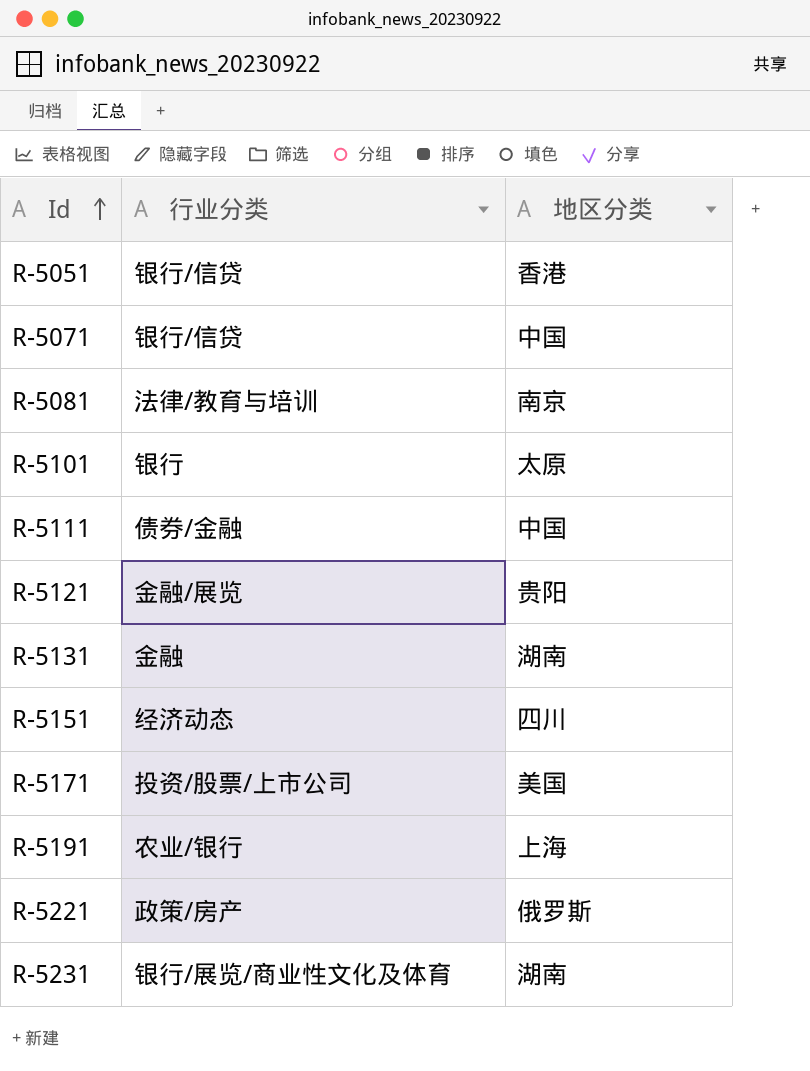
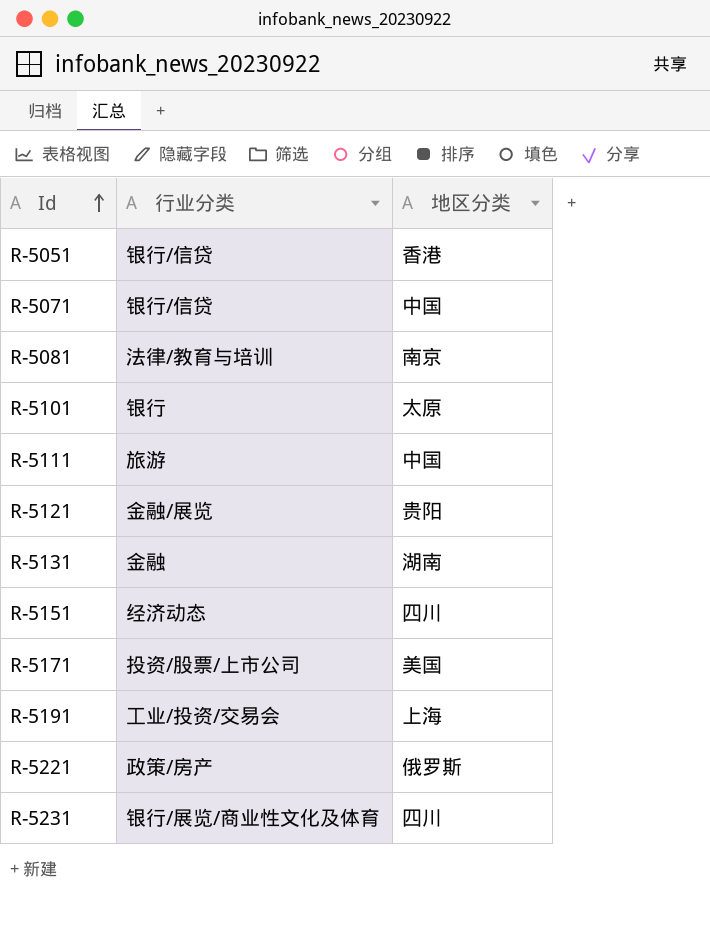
R-5111 | 行业分类: 债券/金融 -> 旅游
R-5191 | 行业分类: 农业/银行 -> 工业/投资/交易会
R-5231 | 地区分类: 湖南 -> 四川

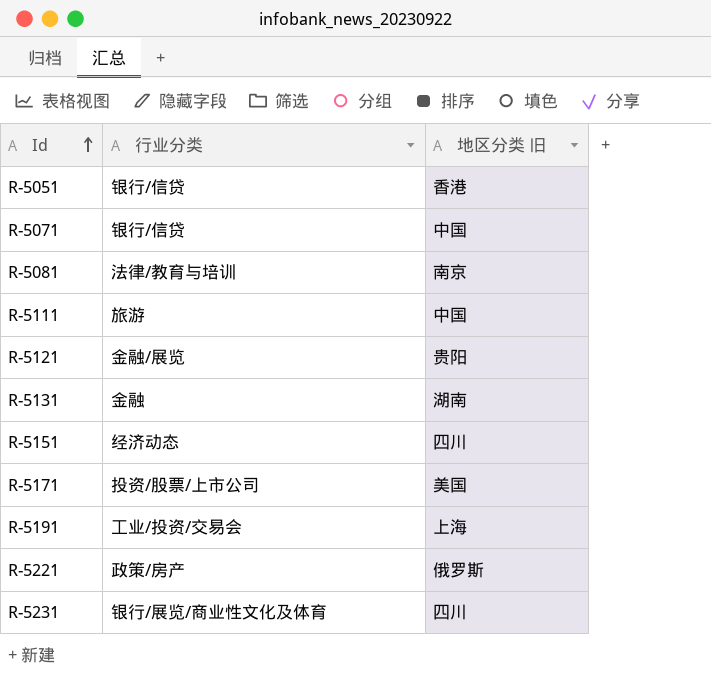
column name: 地区分类 -> 地区分类 旧
row R-5101: 银行 | 太原 -> none

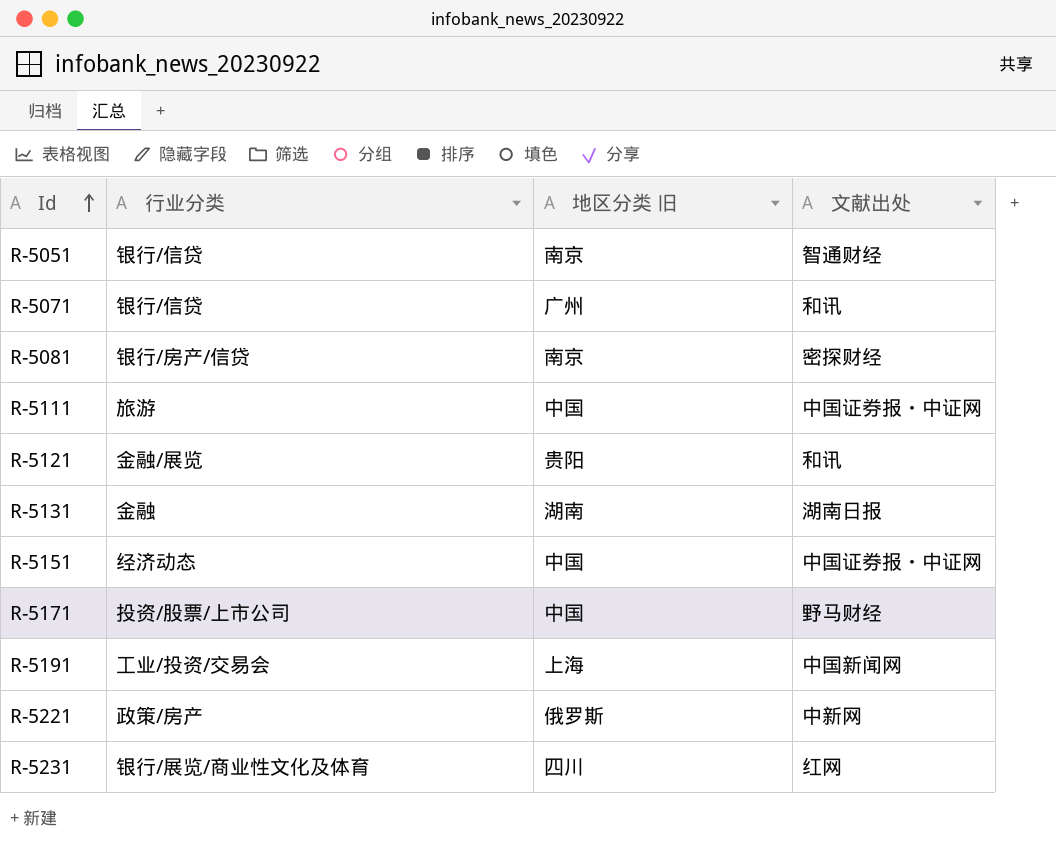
column 文献出处 | position: none -> 4
R-5051 | 地区分类 旧: 香港 -> 南京
R-5071 | 地区分类 旧: 中国 -> 广州
R-5081 | 行业分类: 法律/教育与培训 -> 银行/房产/信贷
R-5151 | 地区分类 旧: 四川 -> 中国
R-5171 | 地区分类 旧: 美国 -> 中国

